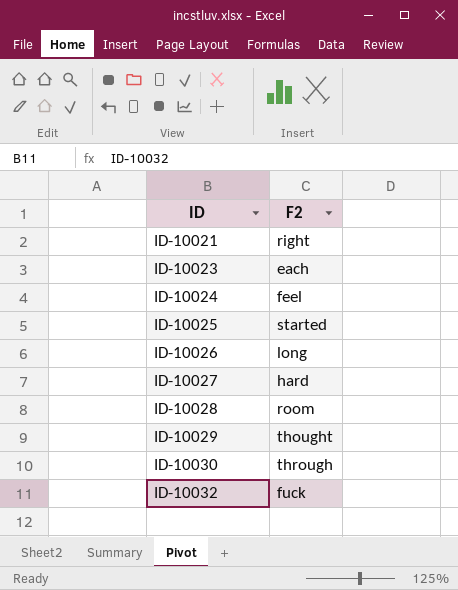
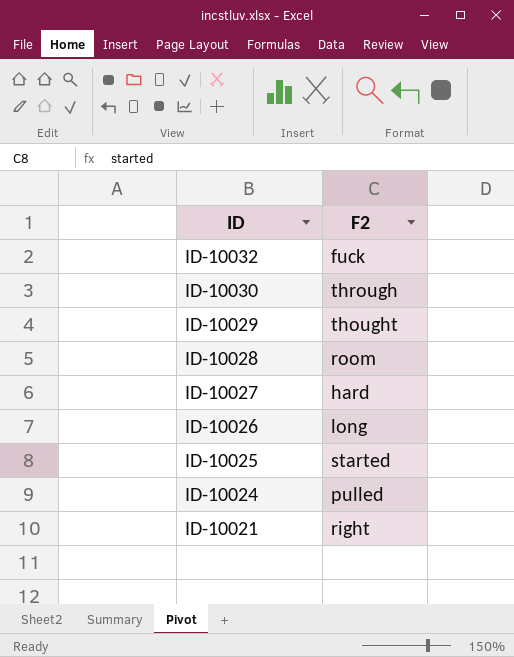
row order: ID ascending -> ID descending
row ID-10023: each -> none
ID-10024 | F2: feel -> pulled

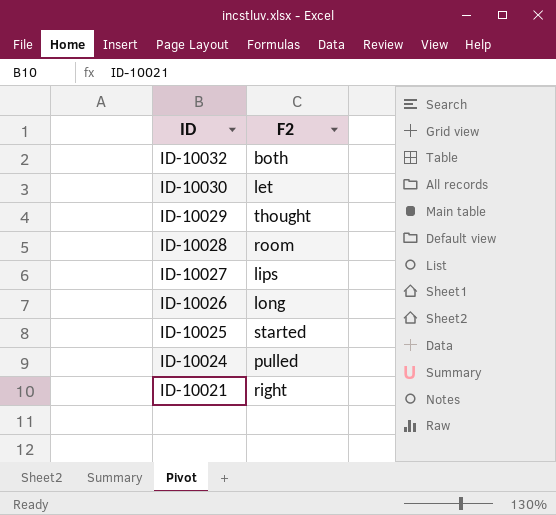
ID-10032 | F2: fuck -> both
ID-10030 | F2: through -> let
ID-10027 | F2: hard -> lips

